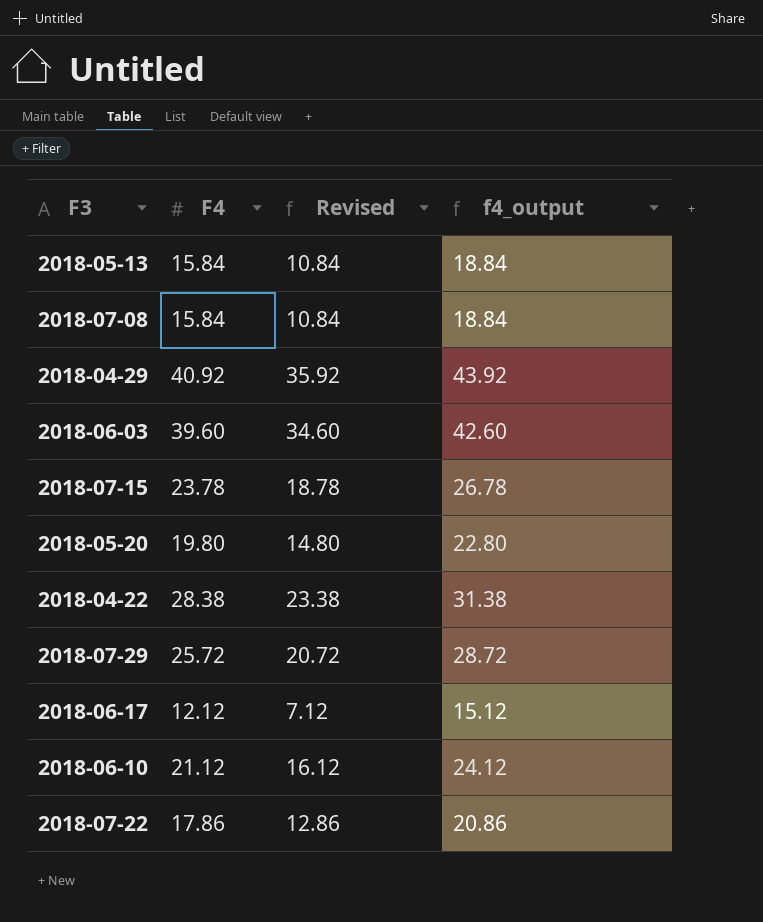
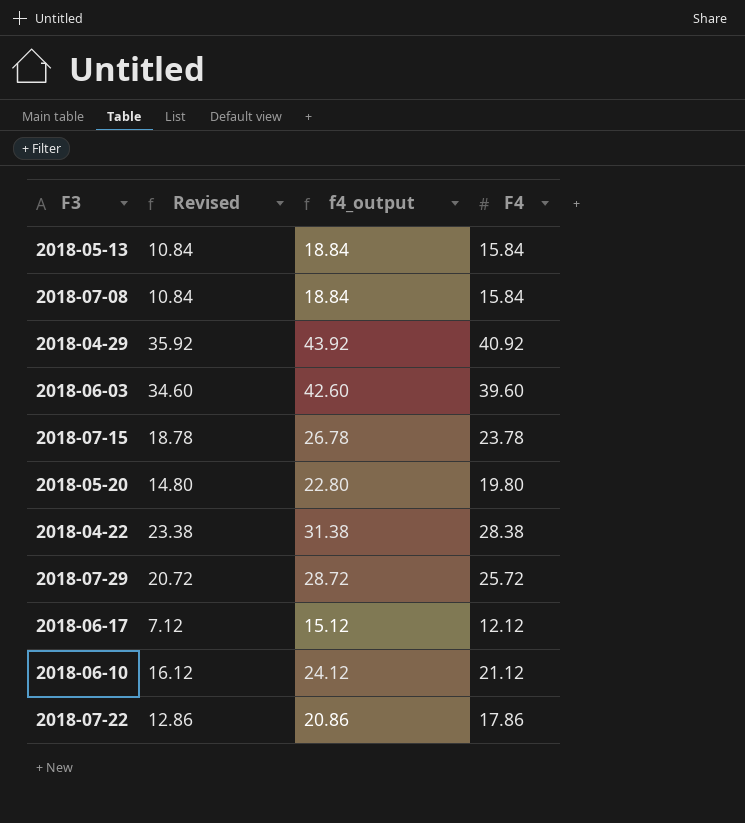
column F4 | position: 2 -> 4

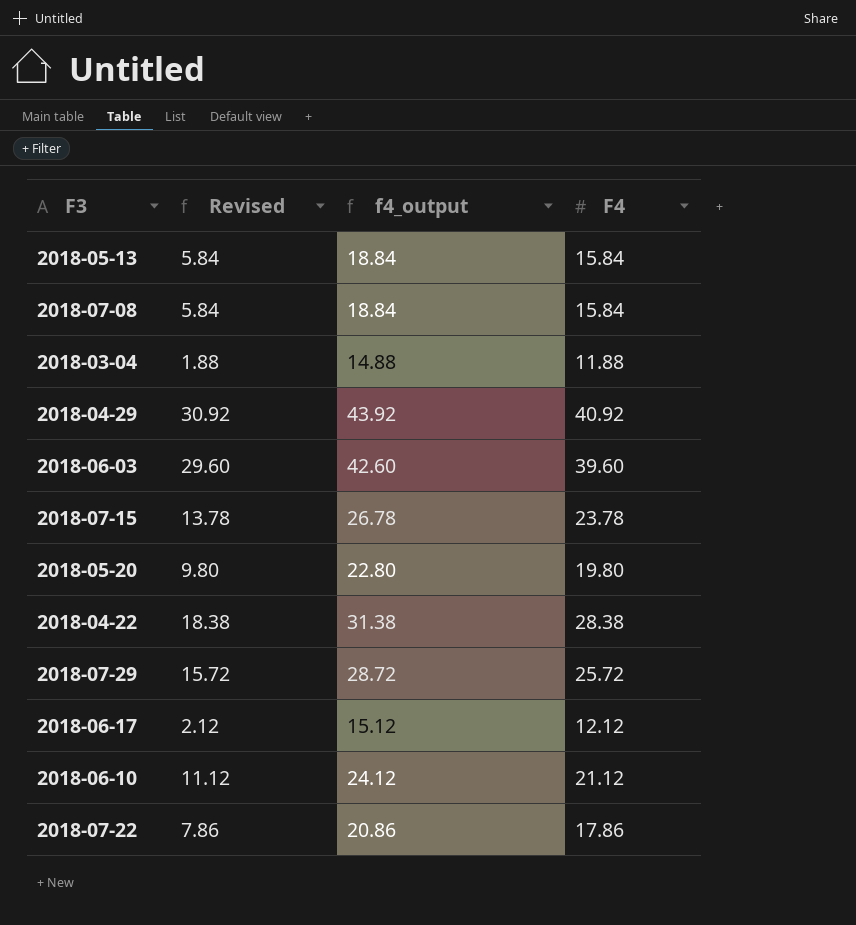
column Revised | formula: [F4] - 5 -> [F4] - 10
row 2018-03-04: none -> 1.88 | 14.88 | 11.88

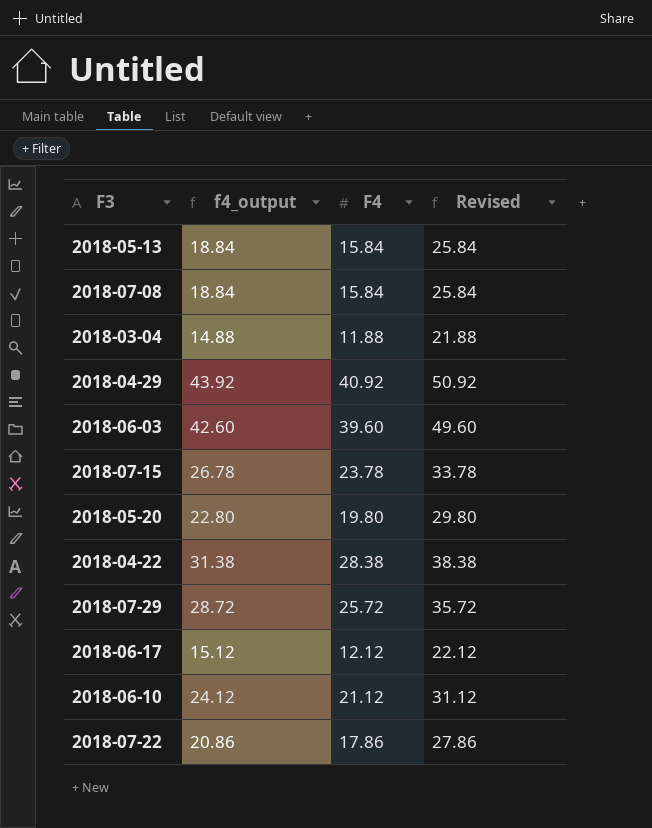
column Revised | formula: [F4] - 10 -> [F4] + 10
column Revised | position: 2 -> 4

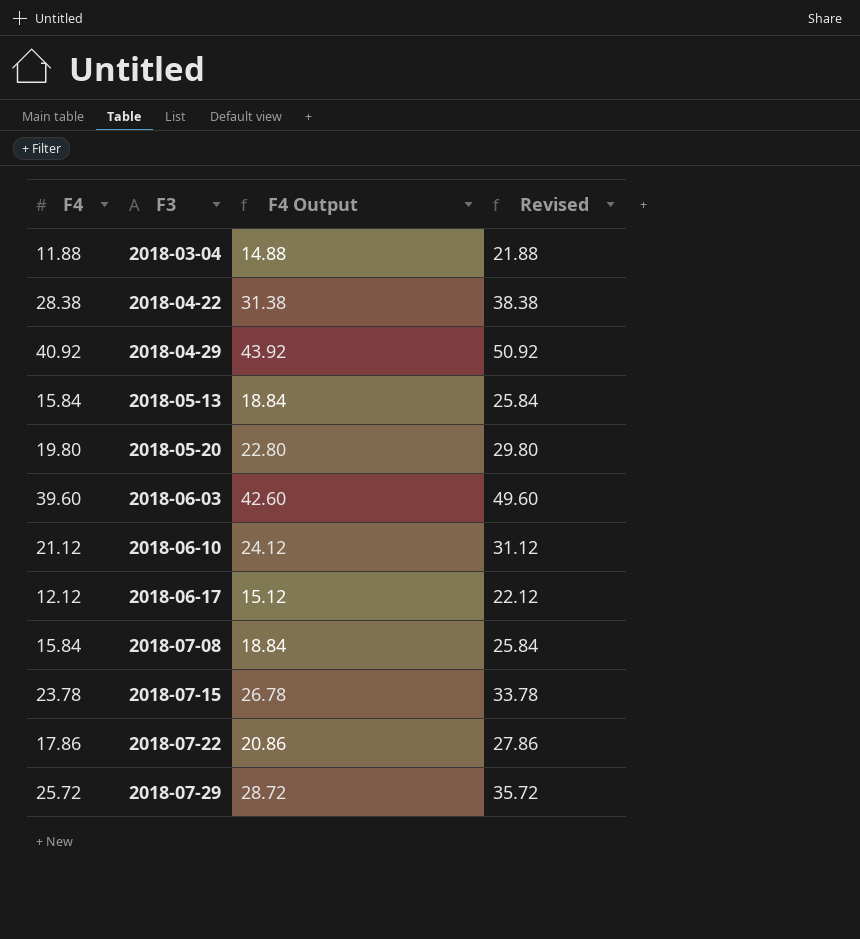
row order: none -> F3 ascending
column F4 | position: 3 -> 1
column name: f4_output -> F4 Output

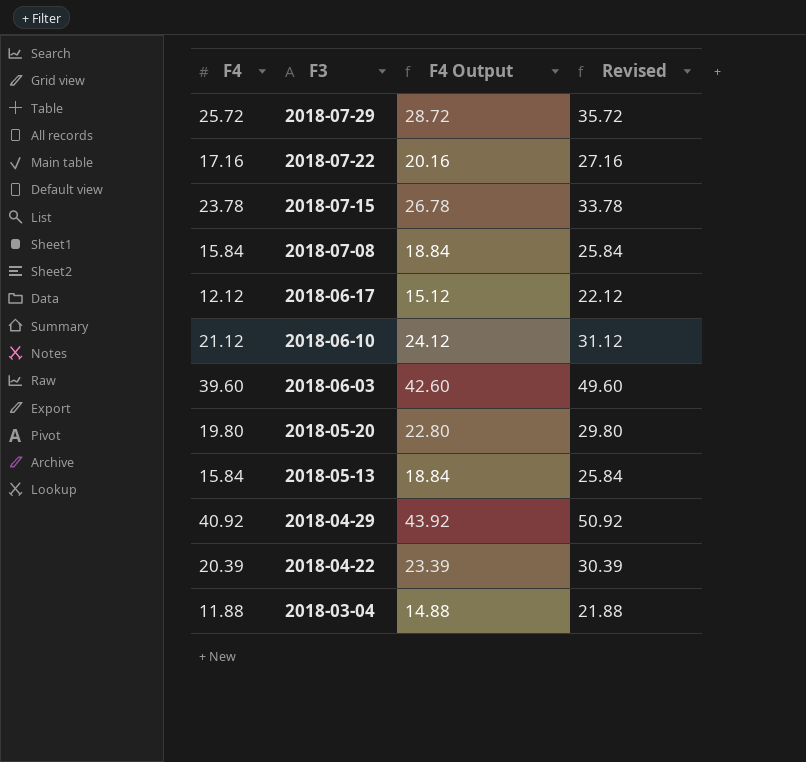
row order: F3 ascending -> F3 descending
2018-07-22 | F4: 17.86 -> 17.16
2018-07-22 | F4 Output: 20.86 -> 20.16
2018-07-22 | Revised: 27.86 -> 27.16
2018-04-22 | F4: 28.38 -> 20.39
2018-04-22 | F4 Output: 31.38 -> 23.39
2018-04-22 | Revised: 38.38 -> 30.39

